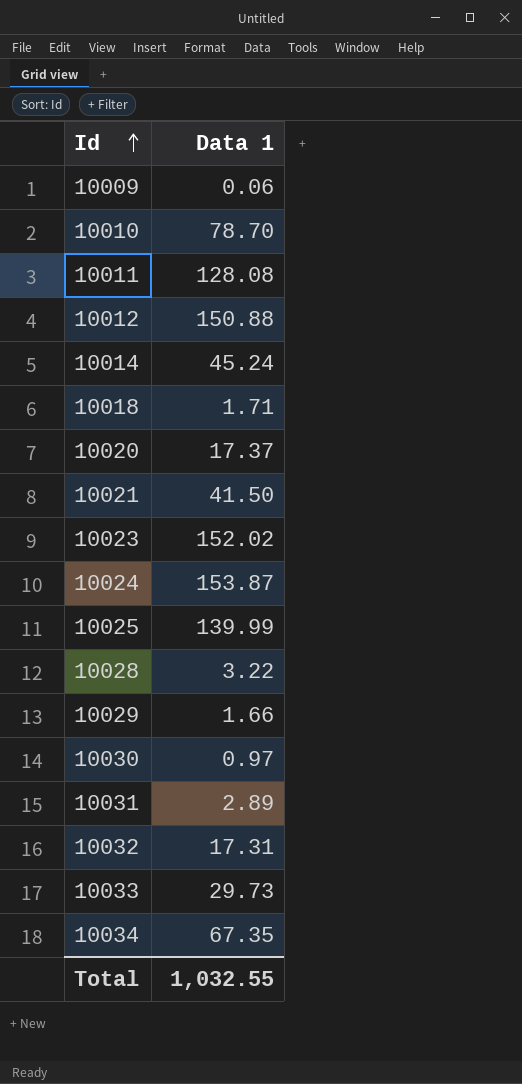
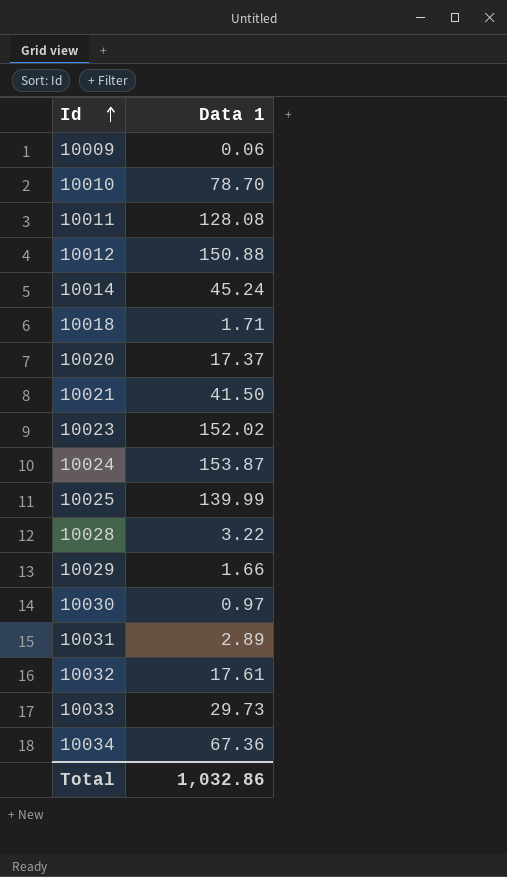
10032 | Data 1: 17.31 -> 17.61
10034 | Data 1: 67.35 -> 67.36
Total | Data 1: 1,032.55 -> 1,032.86

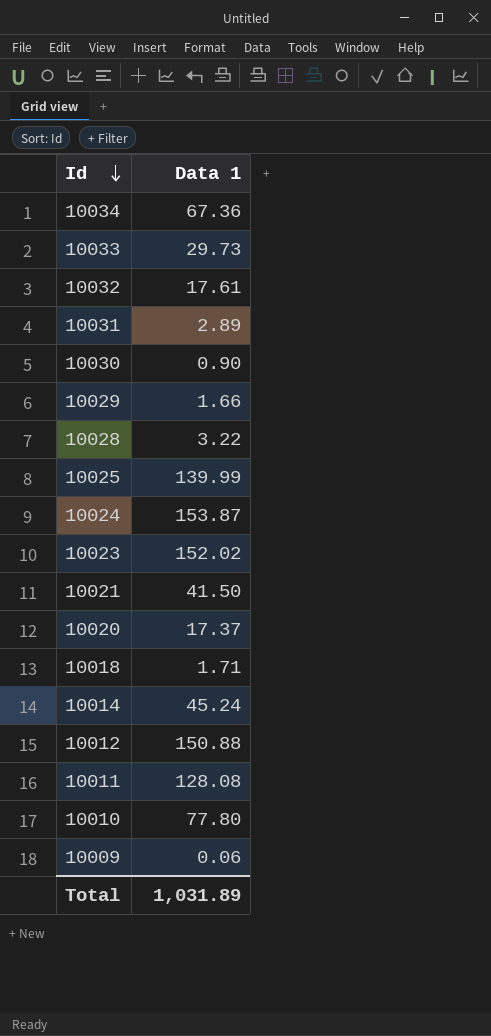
row order: Id ascending -> Id descending
10030 | Data 1: 0.97 -> 0.90
10010 | Data 1: 78.70 -> 77.80
Total | Data 1: 1,032.86 -> 1,031.89

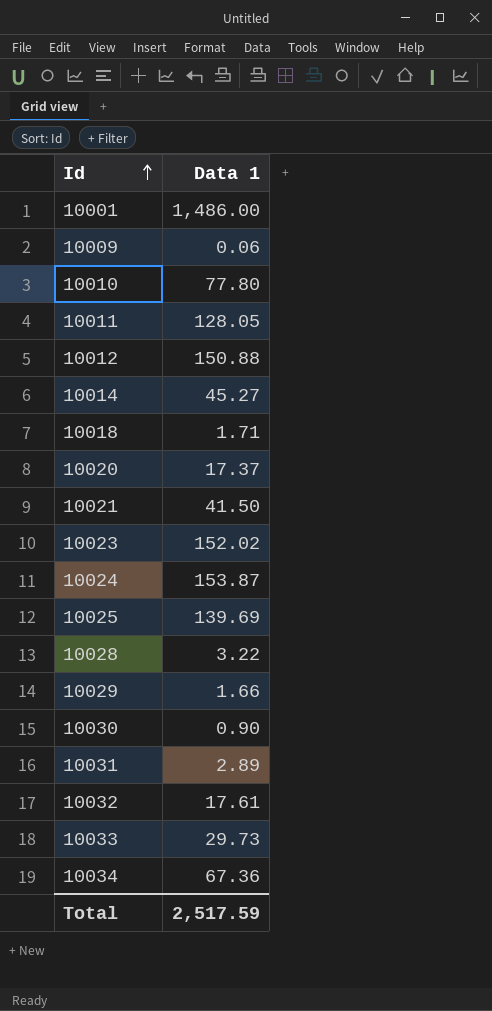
row order: Id descending -> Id ascending
row 10001: none -> 1,486.00
10011 | Data 1: 128.08 -> 128.05
10014 | Data 1: 45.24 -> 45.27
10025 | Data 1: 139.99 -> 139.69
Total | Data 1: 1,031.89 -> 2,517.59

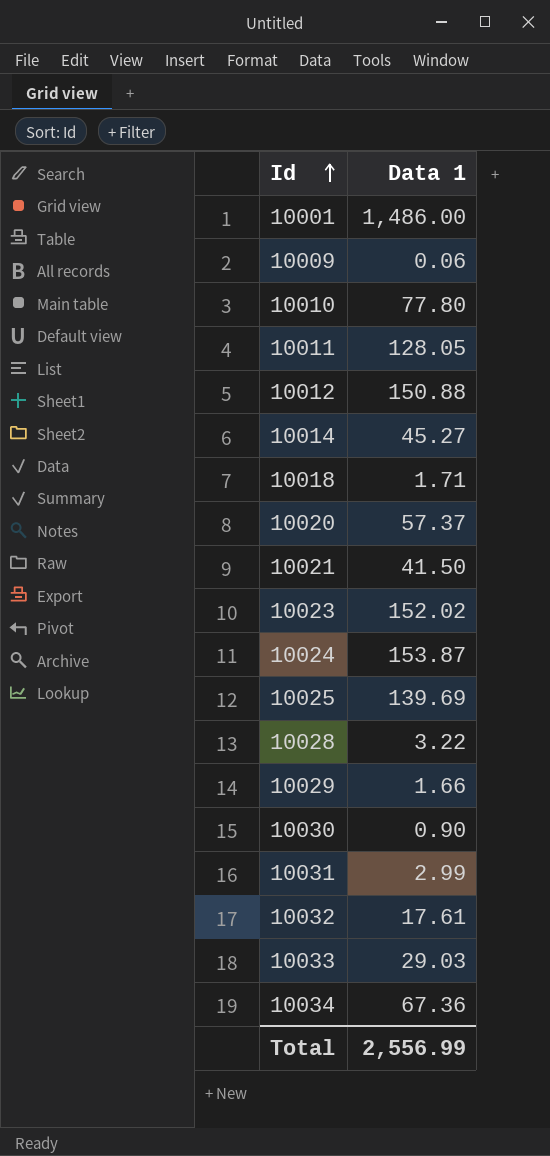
10020 | Data 1: 17.37 -> 57.37
10031 | Data 1: 2.89 -> 2.99
10033 | Data 1: 29.73 -> 29.03
Total | Data 1: 2,517.59 -> 2,556.99

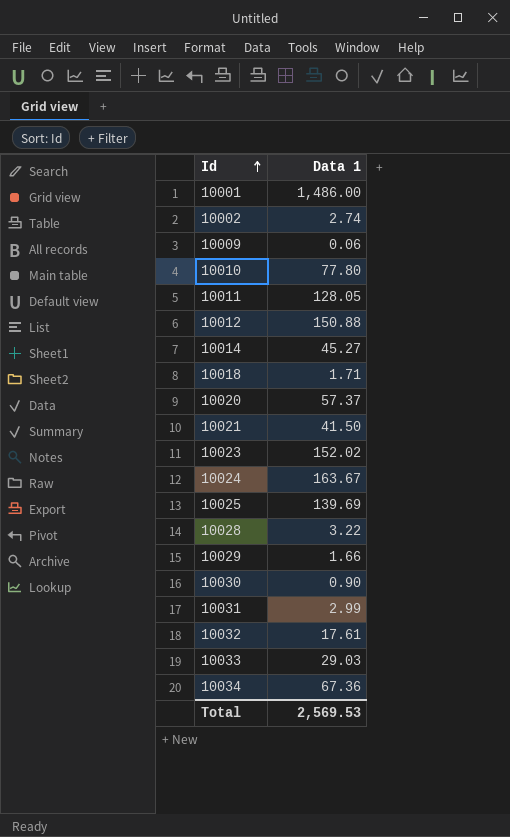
row 10002: none -> 2.74
10024 | Data 1: 153.87 -> 163.67
Total | Data 1: 2,556.99 -> 2,569.53

